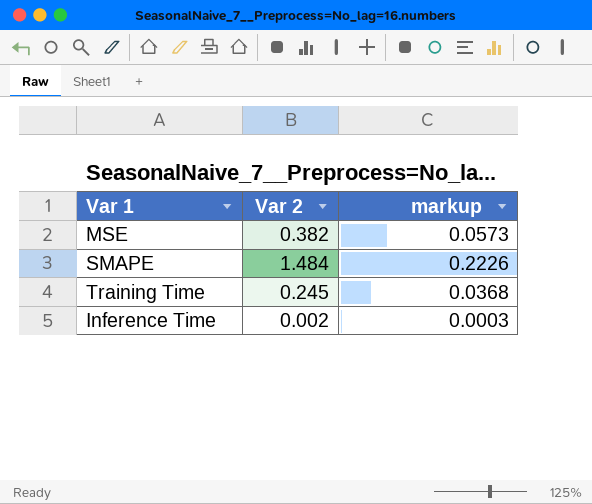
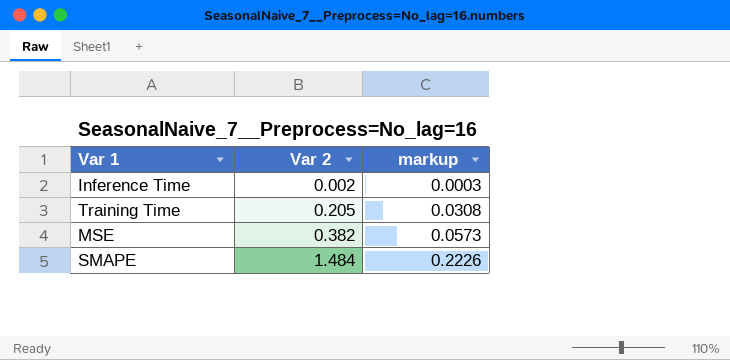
row order: none -> Var 2 ascending
Training Time | Var 2: 0.245 -> 0.205
Training Time | markup: 0.0368 -> 0.0308

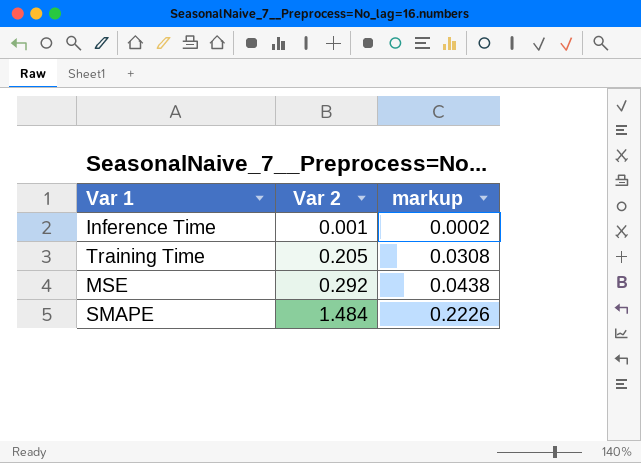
Inference Time | Var 2: 0.002 -> 0.001
Inference Time | markup: 0.0003 -> 0.0002
MSE | Var 2: 0.382 -> 0.292
MSE | markup: 0.0573 -> 0.0438

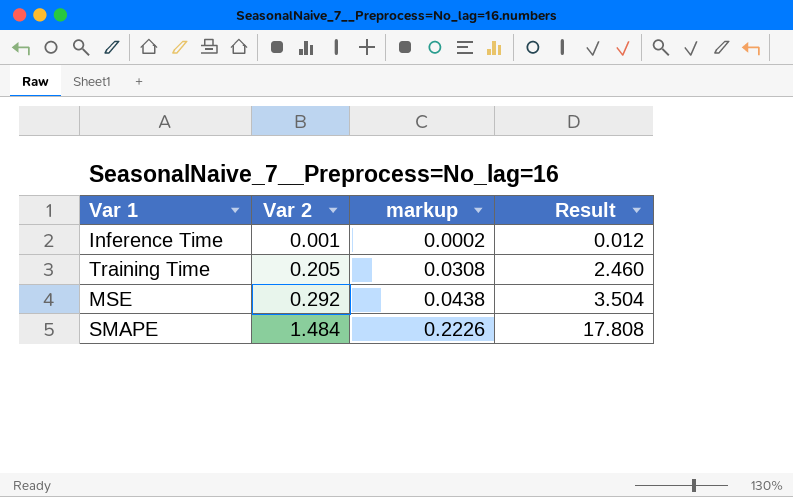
column Result | formula: none -> [Var 2] * 12

